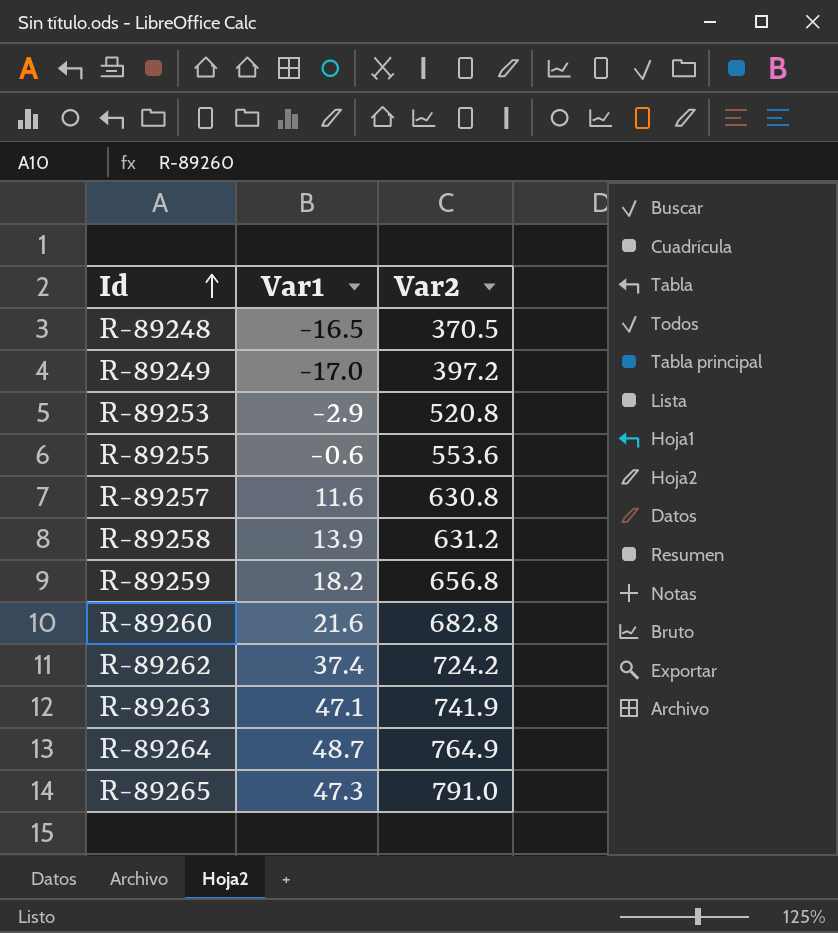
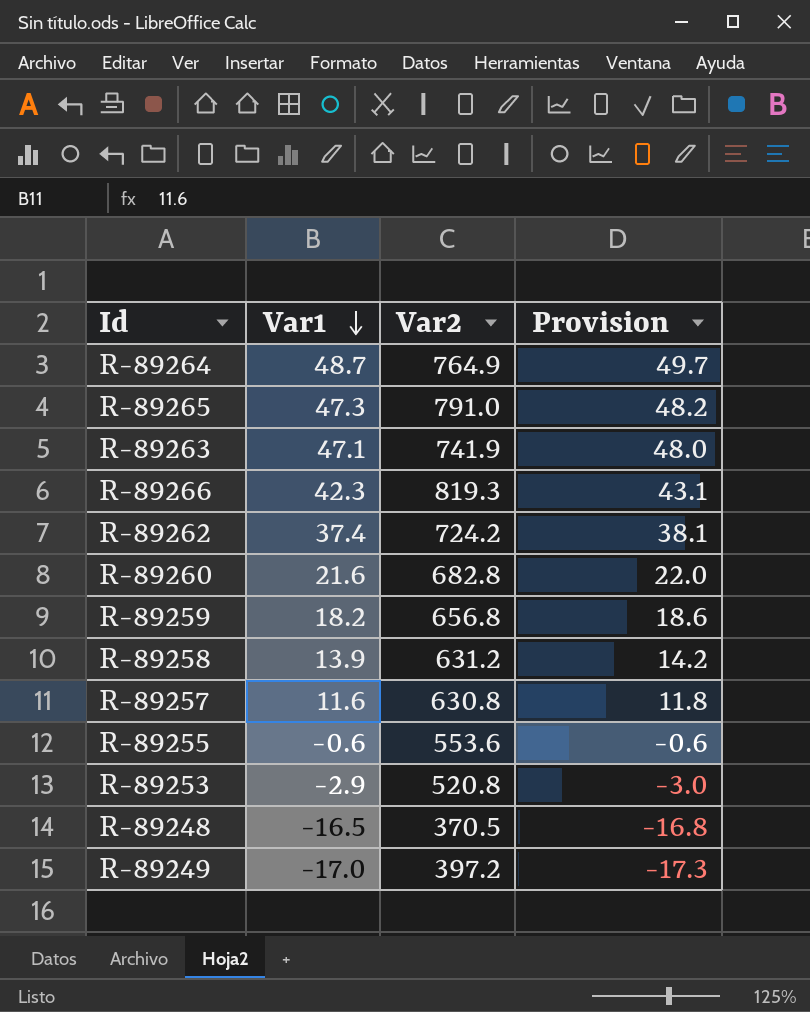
row order: Id ascending -> Var1 descending
column Provision | formula: none -> [Var1] * 1.02
row R-89266: none -> 42.3 | 819.3 | 43.1

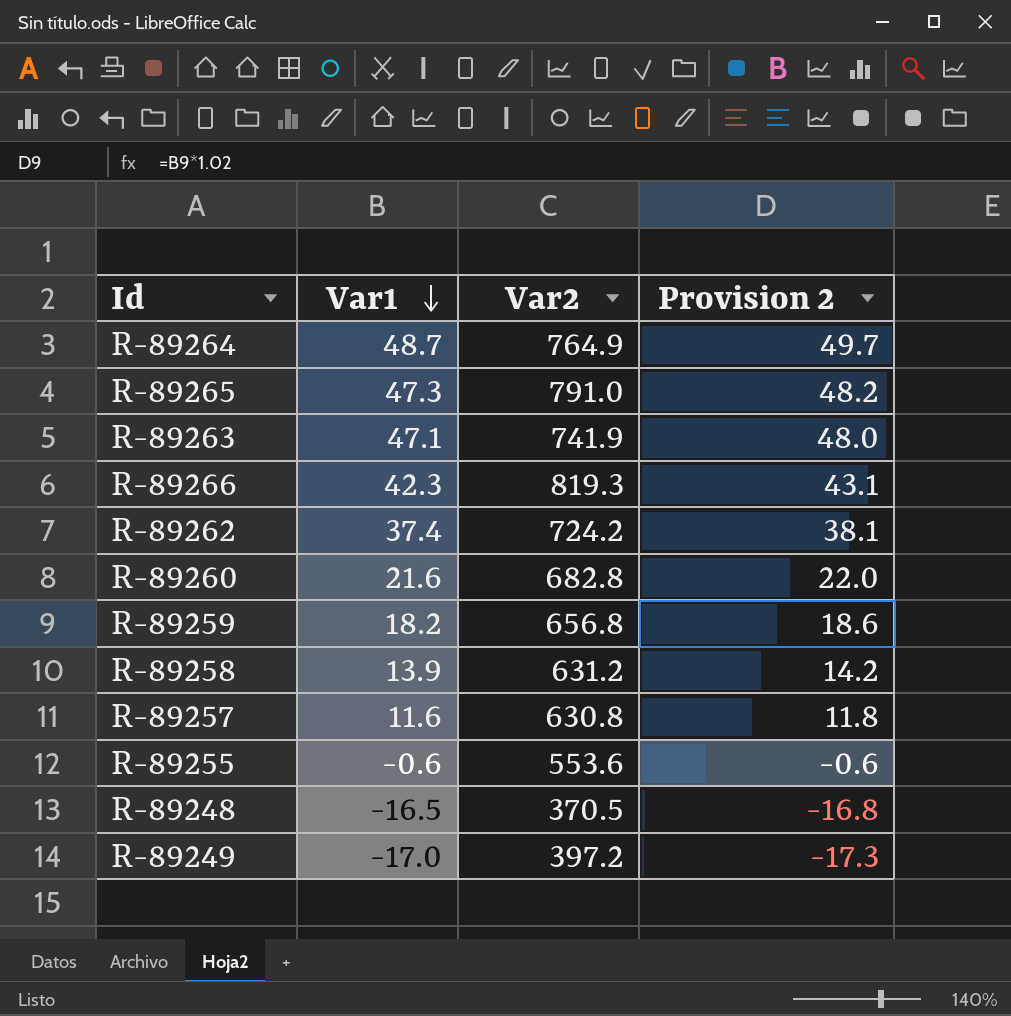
column name: Provision -> Provision 2
row R-89253: -2.9 | 520.8 | -3.0 -> none

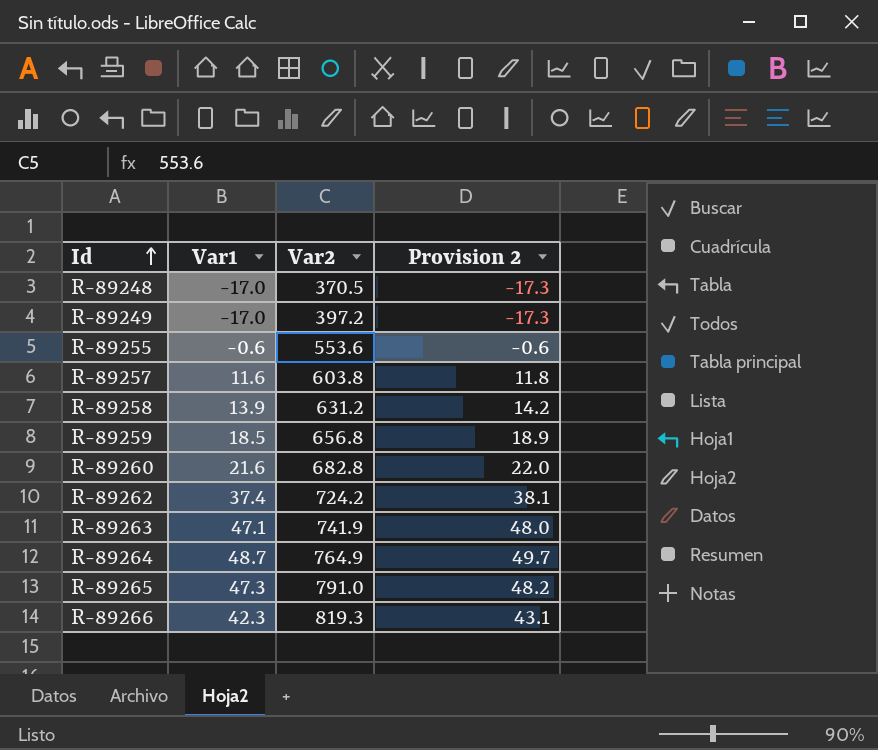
row order: Var1 descending -> Id ascending
R-89248 | Var1: -16.5 -> -17.0
R-89248 | Provision 2: -16.8 -> -17.3
R-89257 | Var2: 630.8 -> 603.8
R-89259 | Var1: 18.2 -> 18.5
R-89259 | Provision 2: 18.6 -> 18.9

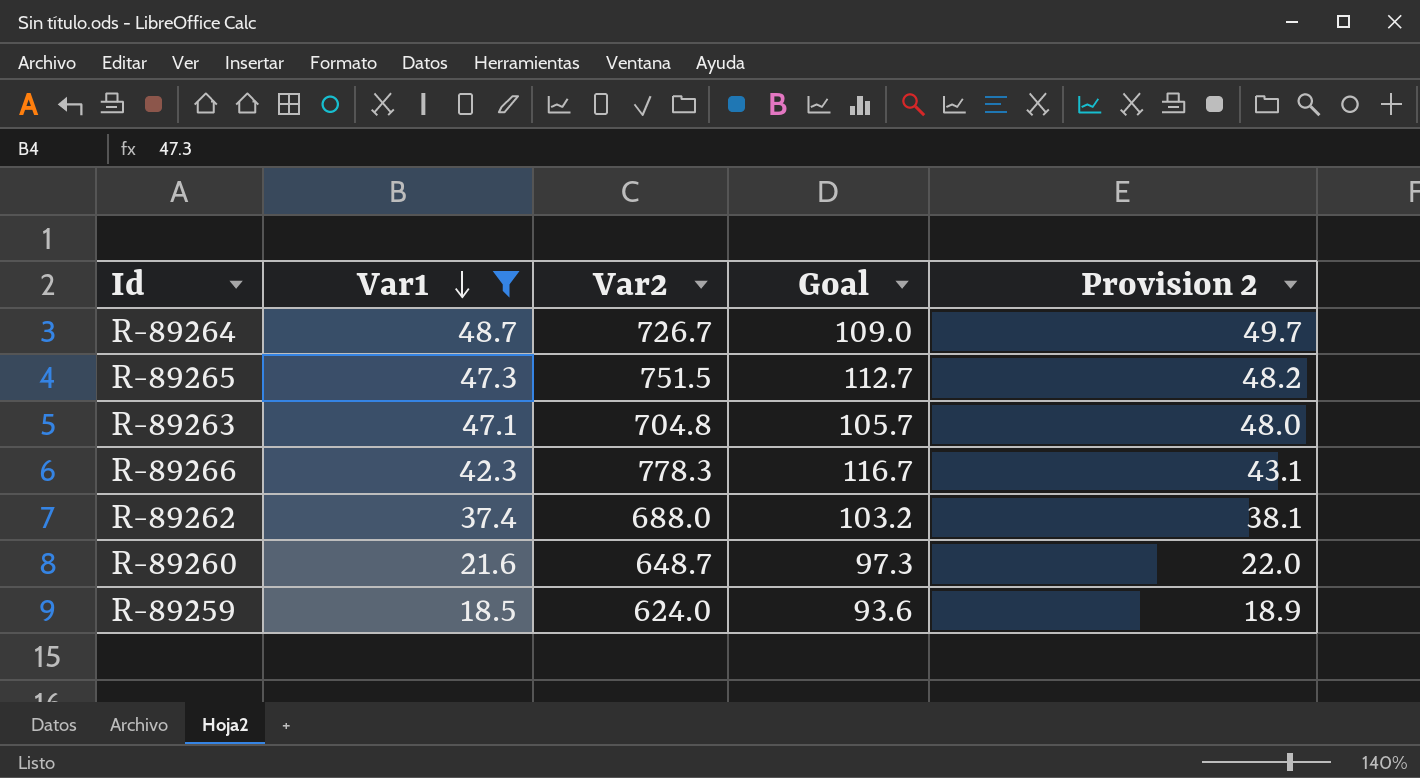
filter: none -> Var1 >= 18.5
row order: Id ascending -> Var1 descending
column Goal | formula: none -> [Var2] * 0.15
R-89264 | Var2: 764.9 -> 726.7
R-89265 | Var2: 791.0 -> 751.5
R-89263 | Var2: 741.9 -> 704.8
R-89266 | Var2: 819.3 -> 778.3
R-89262 | Var2: 724.2 -> 688.0
R-89260 | Var2: 682.8 -> 648.7
R-89259 | Var2: 656.8 -> 624.0

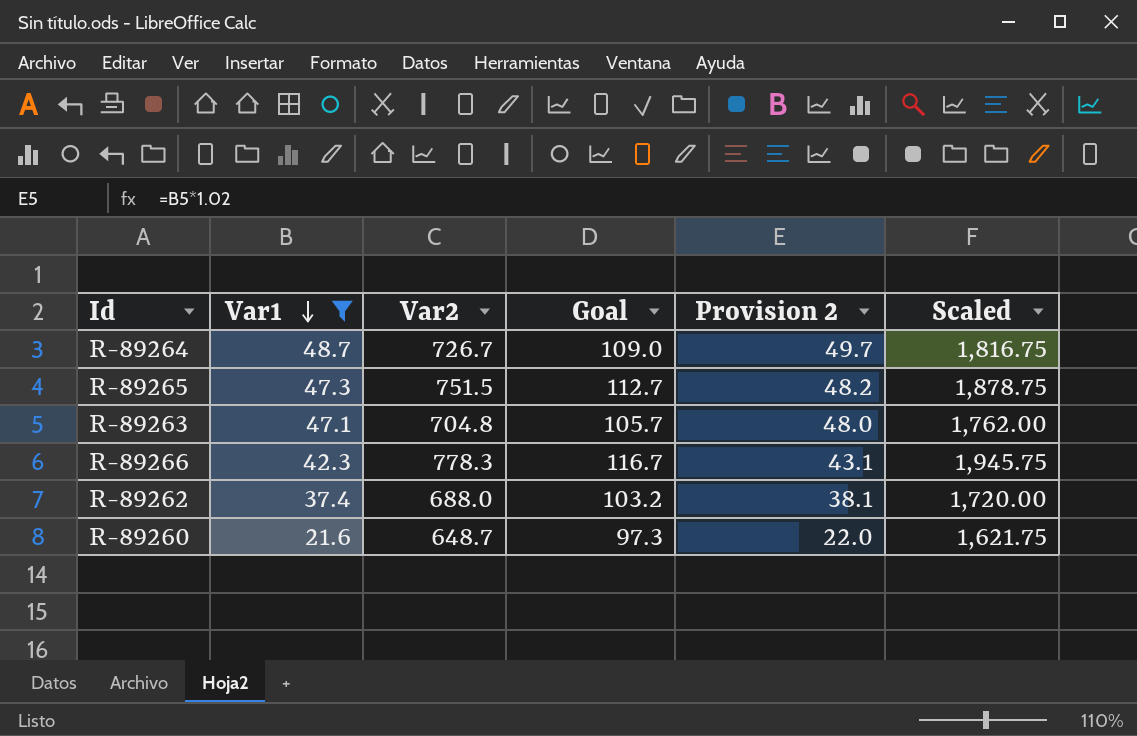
column Scaled | formula: none -> [Var2] * 2.5
row R-89259: 18.5 | 624.0 | 93.6 | 18.9 -> none

